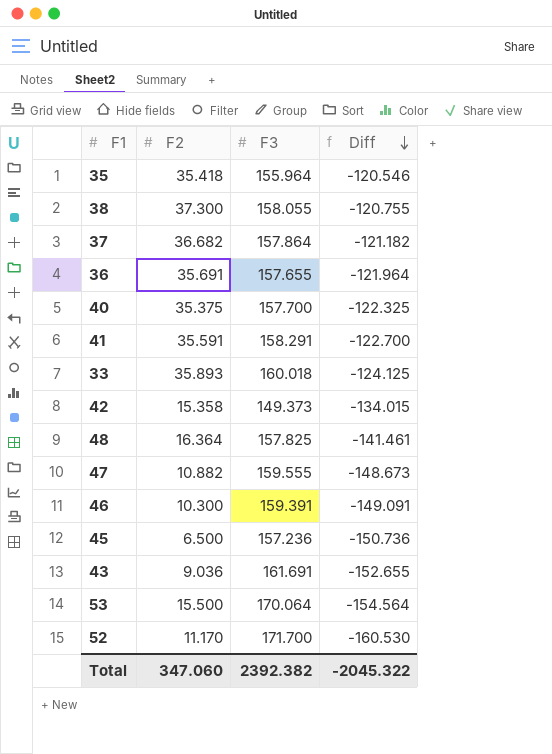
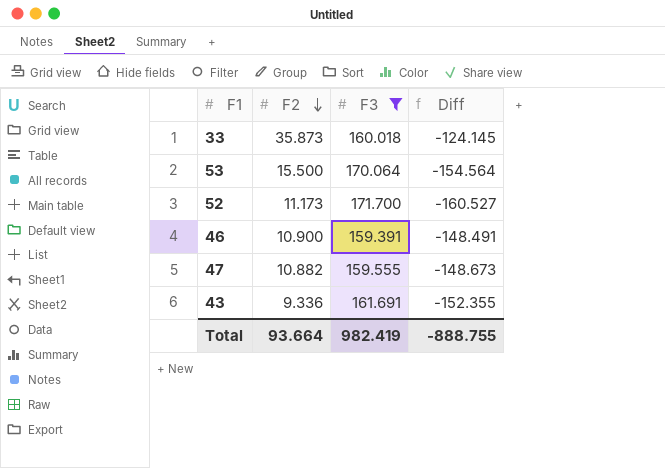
filter: none -> F3 >= 159.391
row order: Diff descending -> F2 descending
33 | F2: 35.893 -> 35.873
33 | Diff: -124.125 -> -124.145
52 | F2: 11.170 -> 11.173
52 | Diff: -160.530 -> -160.527
46 | F2: 10.300 -> 10.900
46 | Diff: -149.091 -> -148.491
43 | F2: 9.036 -> 9.336
43 | Diff: -152.655 -> -152.355
Total | F2: 347.060 -> 93.664
Total | F3: 2392.382 -> 982.419
Total | Diff: -2045.322 -> -888.755

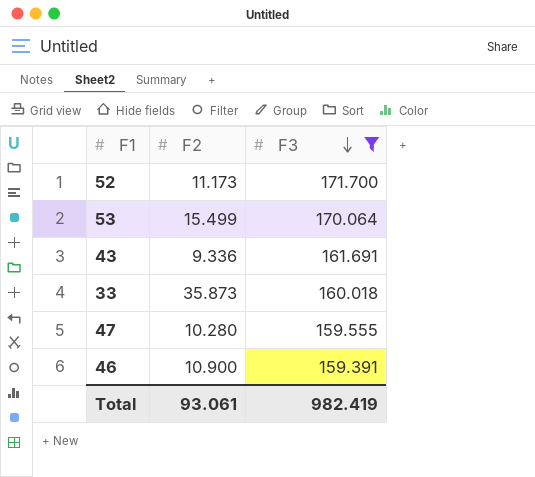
row order: F2 descending -> F3 descending
column Diff | formula: [F2] - [F3] -> none
53 | F2: 15.500 -> 15.499
47 | F2: 10.882 -> 10.280
Total | F2: 93.664 -> 93.061

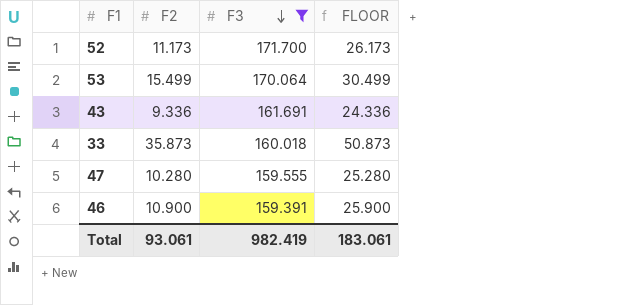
column FLOOR | formula: none -> [F2] + 15

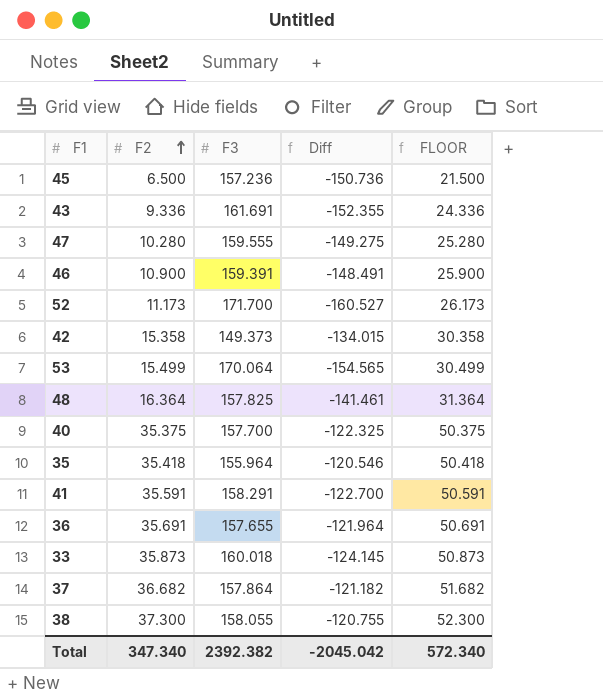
filter: F3 >= 159.391 -> none
row order: F3 descending -> F2 ascending
column Diff | formula: none -> [F2] - [F3]
Total | F2: 93.061 -> 347.340
Total | F3: 982.419 -> 2392.382
Total | FLOOR: 183.061 -> 572.340

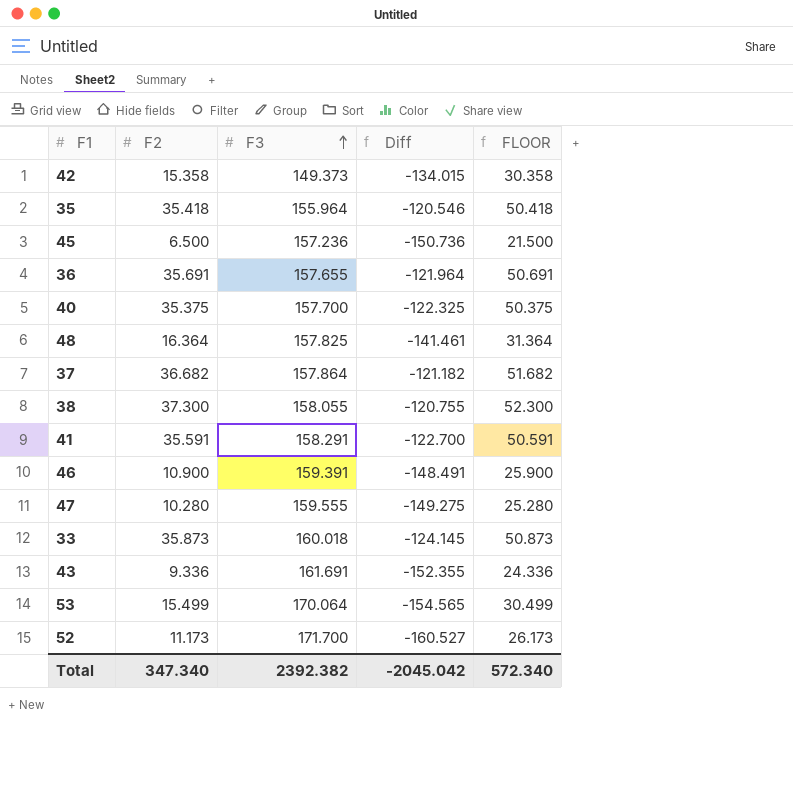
row order: F2 ascending -> F3 ascending

